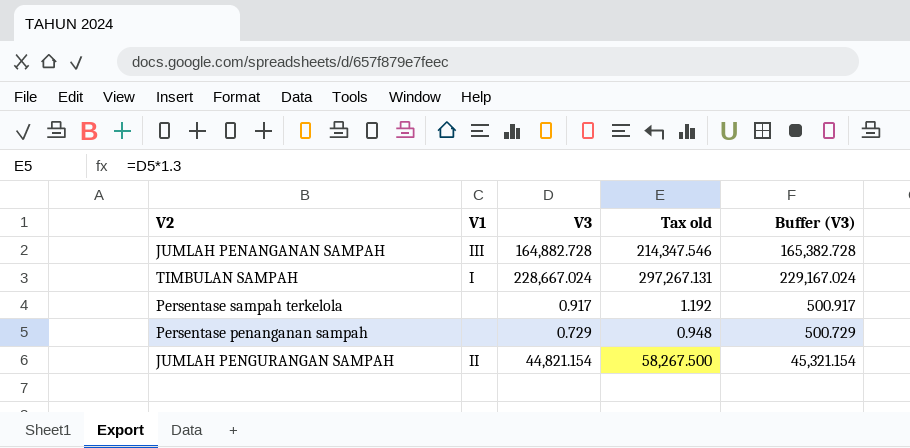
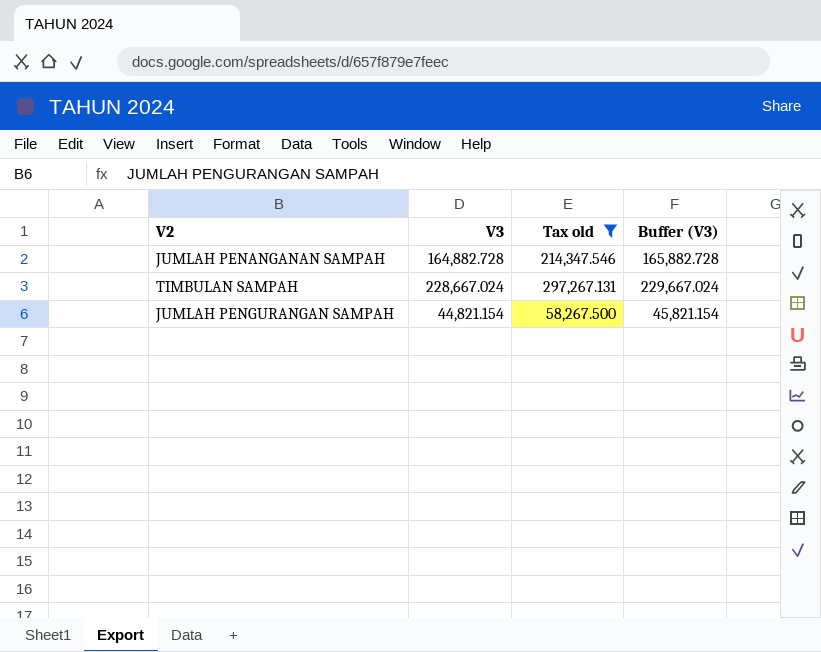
filter: none -> Tax old >= 58,267.500
column V1 | position: 2 -> none
column Buffer (V3) | formula: [V3] + 500 -> [V3] + 1000

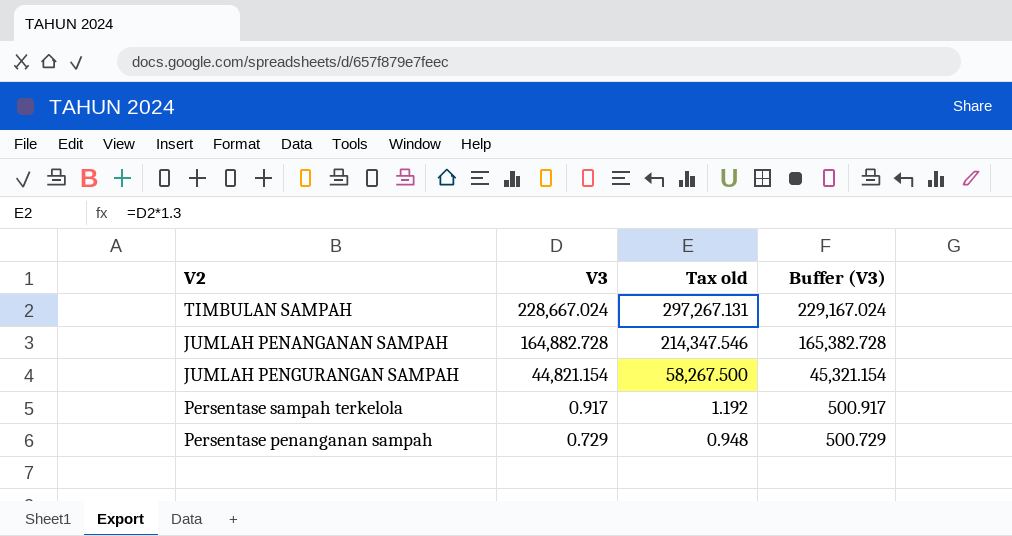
filter: Tax old >= 58,267.500 -> none
row order: none -> V3 descending
column Buffer (V3) | formula: [V3] + 1000 -> [V3] + 500

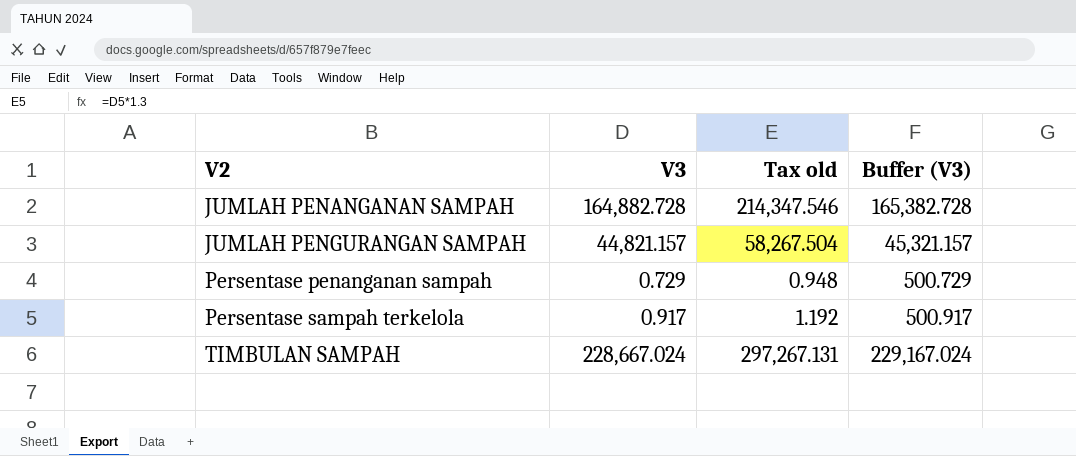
row order: V3 descending -> V2 ascending
JUMLAH PENGURANGAN SAMPAH | V3: 44,821.154 -> 44,821.157
JUMLAH PENGURANGAN SAMPAH | Tax old: 58,267.500 -> 58,267.504
JUMLAH PENGURANGAN SAMPAH | Buffer (V3): 45,321.154 -> 45,321.157

